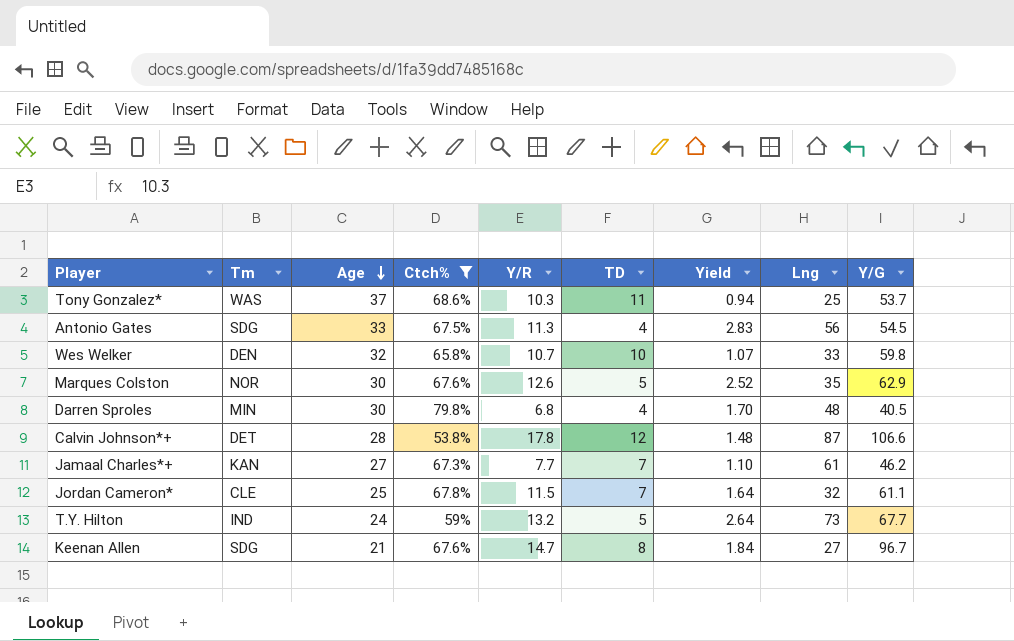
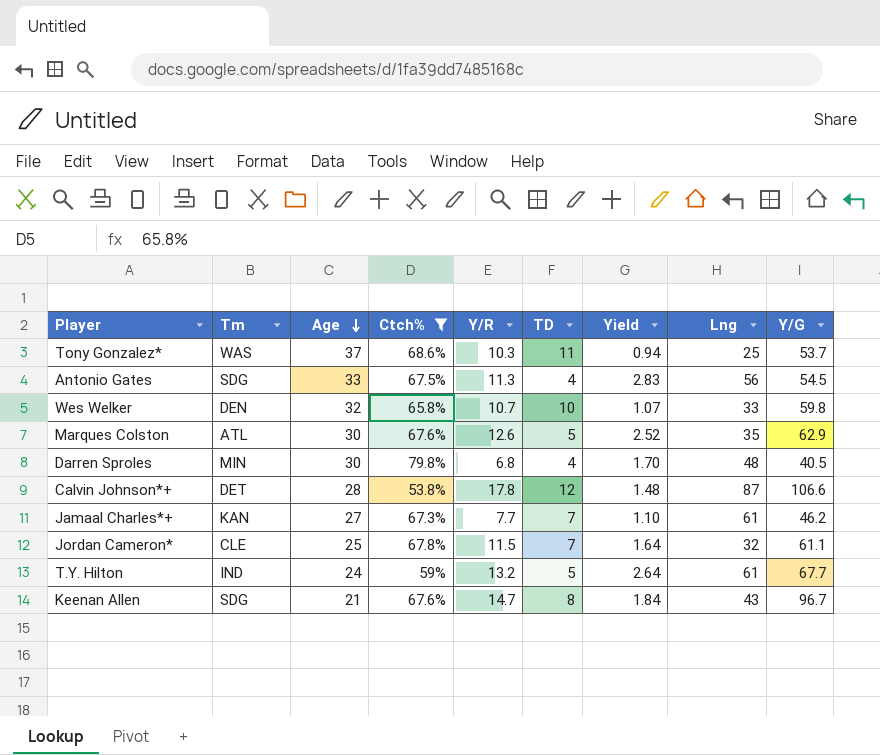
Marques Colston | Tm: NOR -> ATL
T.Y. Hilton | Lng: 73 -> 61
Keenan Allen | Lng: 27 -> 43

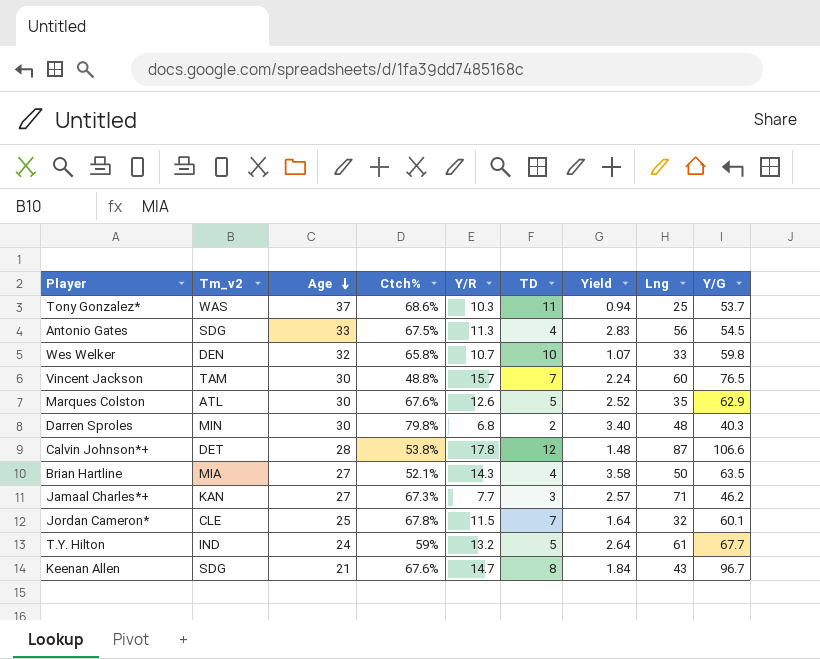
filter: Ctch% >= 53.8% -> none
column name: Tm -> Tm_v2
Darren Sproles | TD: 4 -> 2
Darren Sproles | Yield: 1.70 -> 3.40
Darren Sproles | Y/G: 40.5 -> 40.3
Jamaal Charles*+ | TD: 7 -> 3
Jamaal Charles*+ | Yield: 1.10 -> 2.57
Jamaal Charles*+ | Lng: 61 -> 71
Jordan Cameron* | Y/G: 61.1 -> 60.1

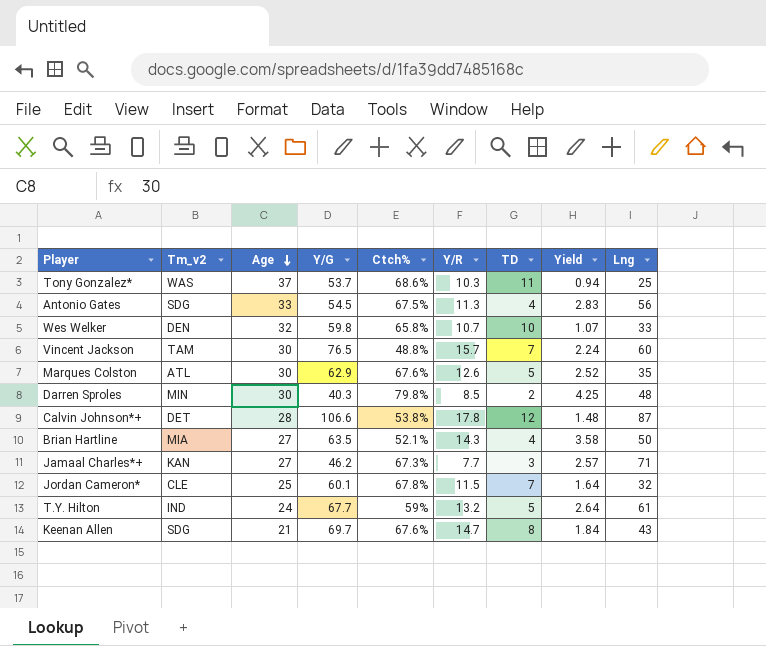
column Y/G | position: 9 -> 4
Darren Sproles | Y/R: 6.8 -> 8.5
Darren Sproles | Yield: 3.40 -> 4.25
Keenan Allen | Y/G: 96.7 -> 69.7

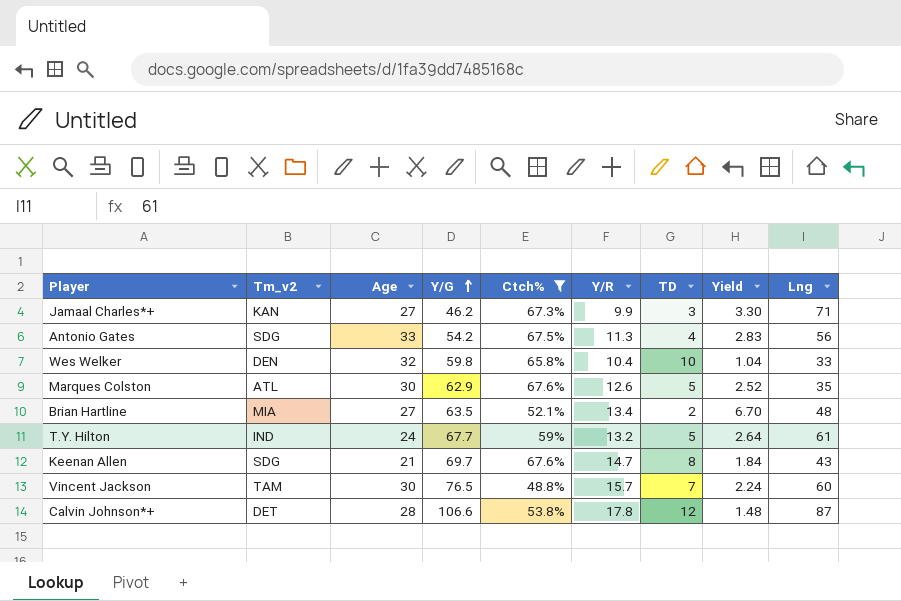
filter: none -> Ctch% <= 67.6%
row order: Age descending -> Y/G ascending
Jamaal Charles*+ | Y/R: 7.7 -> 9.9
Jamaal Charles*+ | Yield: 2.57 -> 3.30
Antonio Gates | Y/G: 54.5 -> 54.2
Wes Welker | Y/R: 10.7 -> 10.4
Wes Welker | Yield: 1.07 -> 1.04
Brian Hartline | Y/R: 14.3 -> 13.4
Brian Hartline | TD: 4 -> 2
Brian Hartline | Yield: 3.58 -> 6.70
Brian Hartline | Lng: 50 -> 48

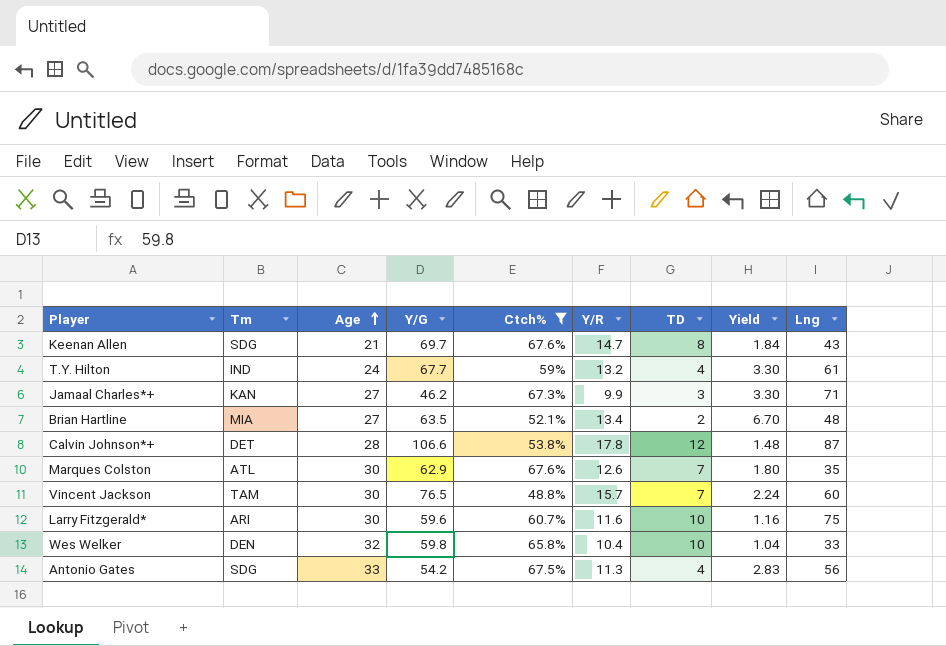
row order: Y/G ascending -> Age ascending
column name: Tm_v2 -> Tm
T.Y. Hilton | TD: 5 -> 4
T.Y. Hilton | Yield: 2.64 -> 3.30
Marques Colston | TD: 5 -> 7
Marques Colston | Yield: 2.52 -> 1.80
row Larry Fitzgerald*: none -> ARI | 30 | 59.6 | 60.7% | 11.6 | 10 | 1.16 | 75

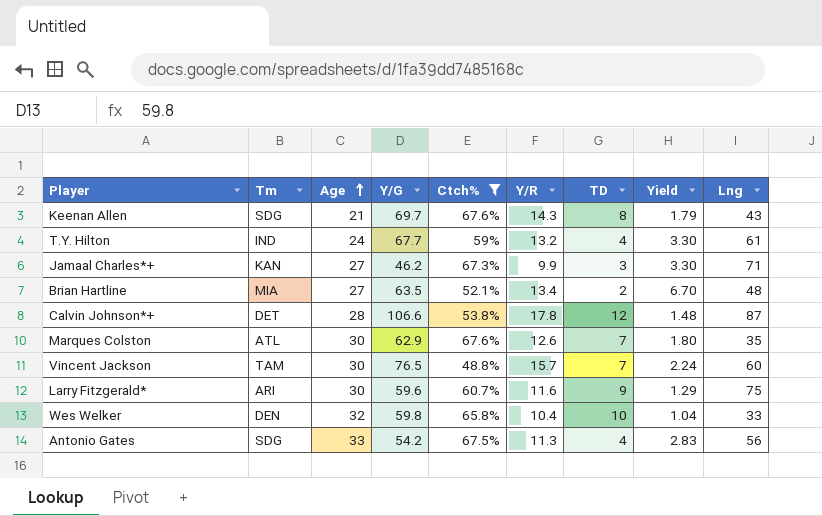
Keenan Allen | Y/R: 14.7 -> 14.3
Keenan Allen | Yield: 1.84 -> 1.79
Larry Fitzgerald* | TD: 10 -> 9
Larry Fitzgerald* | Yield: 1.16 -> 1.29

